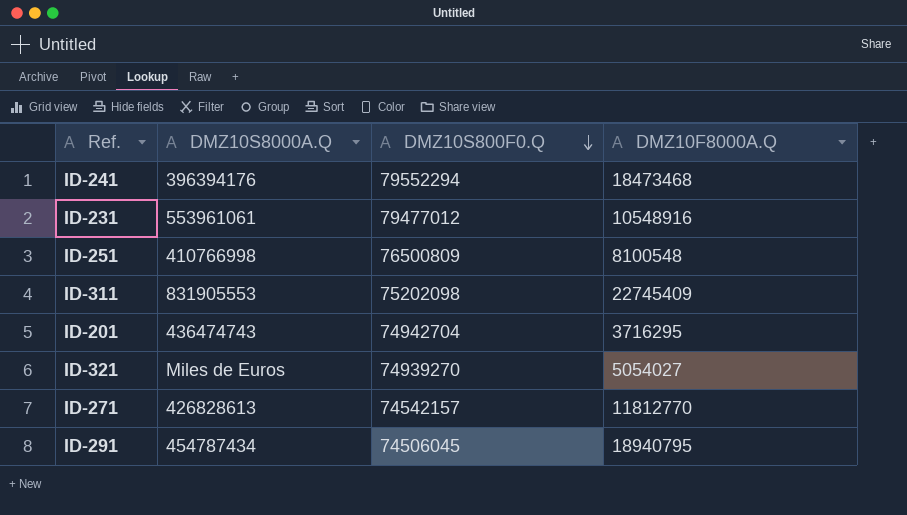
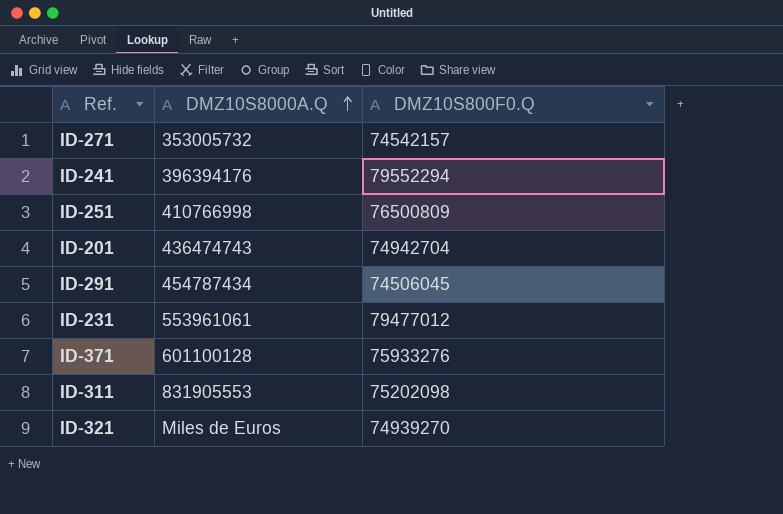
row order: DMZ10S800F0.Q descending -> DMZ10S8000A.Q ascending
column DMZ10F8000A.Q | position: 4 -> none
ID-271 | DMZ10S8000A.Q: 426828613 -> 353005732
row ID-371: none -> 601100128 | 75933276

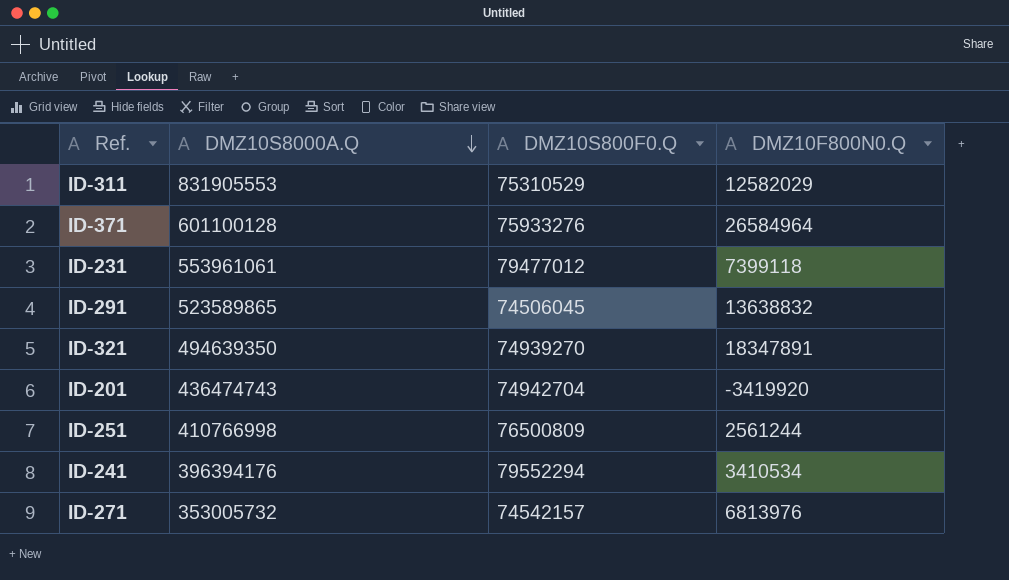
row order: DMZ10S8000A.Q ascending -> DMZ10S8000A.Q descending
column DMZ10F800N0.Q | position: none -> 4
ID-311 | DMZ10S800F0.Q: 75202098 -> 75310529
ID-291 | DMZ10S8000A.Q: 454787434 -> 523589865
ID-321 | DMZ10S8000A.Q: Miles de Euros -> 494639350

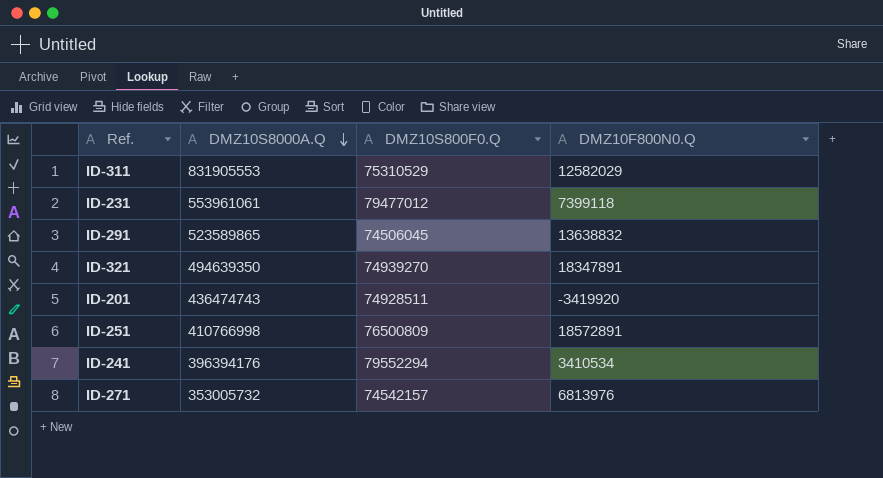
row ID-371: 601100128 | 75933276 | 26584964 -> none
ID-201 | DMZ10S800F0.Q: 74942704 -> 74928511
ID-251 | DMZ10F800N0.Q: 2561244 -> 18572891

